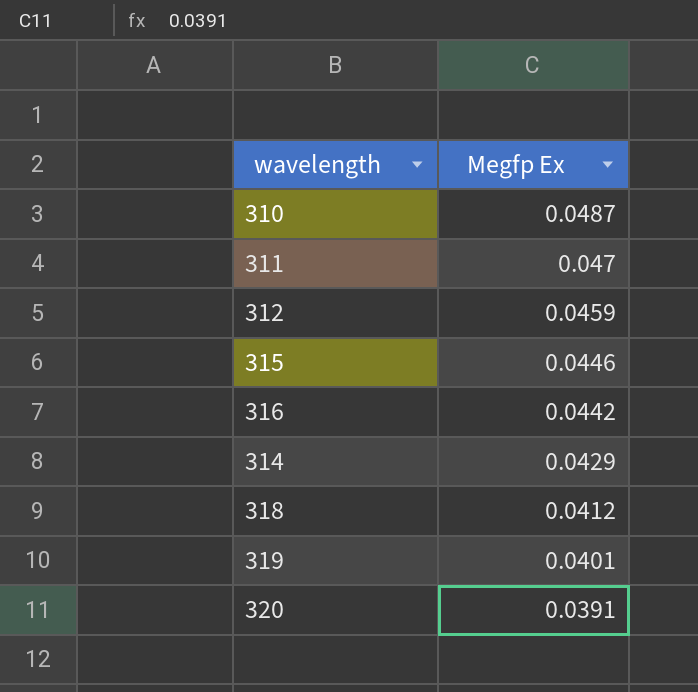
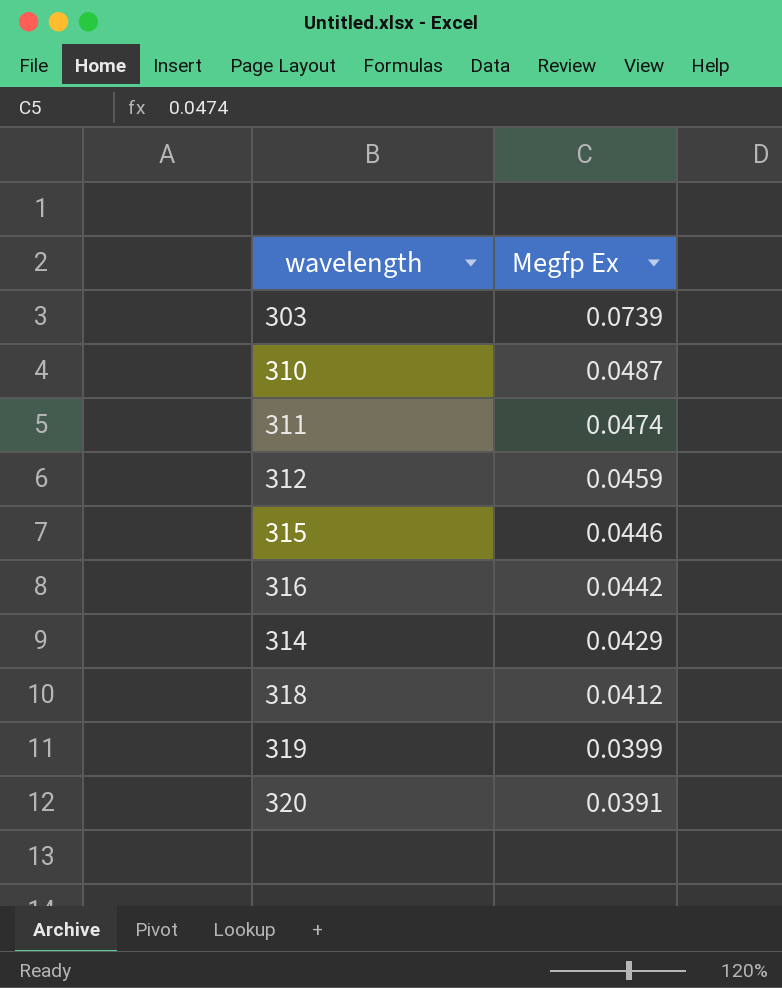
row 303: none -> 0.0739
311 | Megfp Ex: 0.047 -> 0.0474
319 | Megfp Ex: 0.0401 -> 0.0399

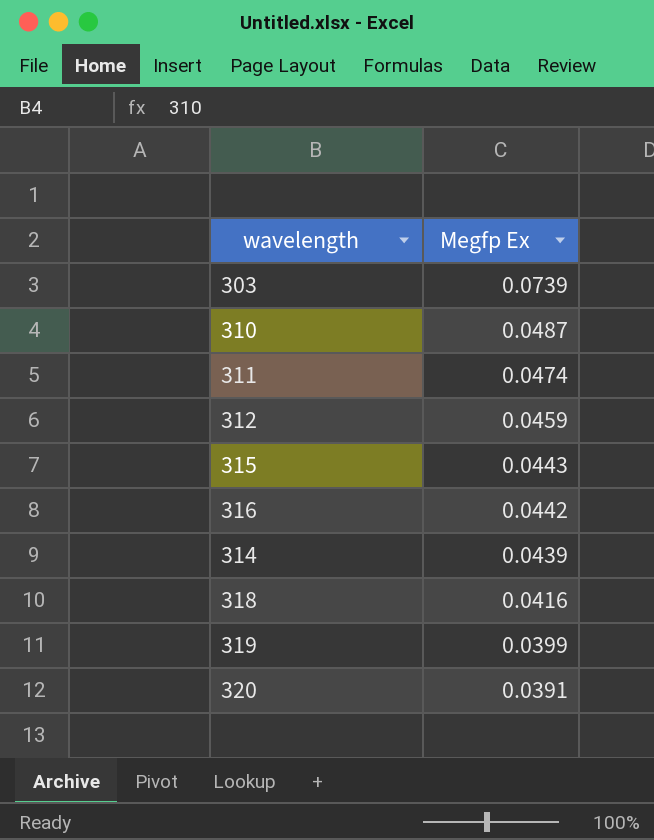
315 | Megfp Ex: 0.0446 -> 0.0443
314 | Megfp Ex: 0.0429 -> 0.0439
318 | Megfp Ex: 0.0412 -> 0.0416

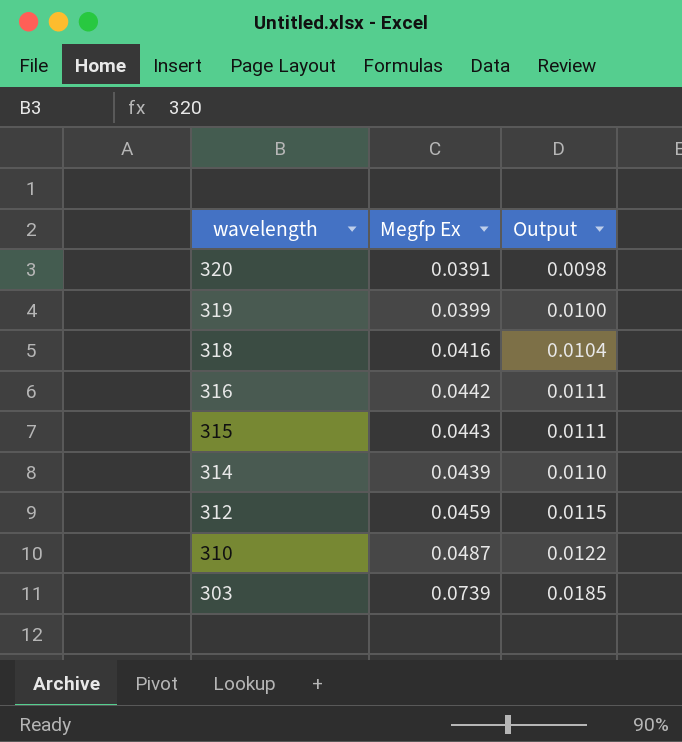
row order: Megfp Ex descending -> wavelength descending
column Output | formula: none -> [Megfp Ex] * 0.25
row 311: 0.0474 -> none

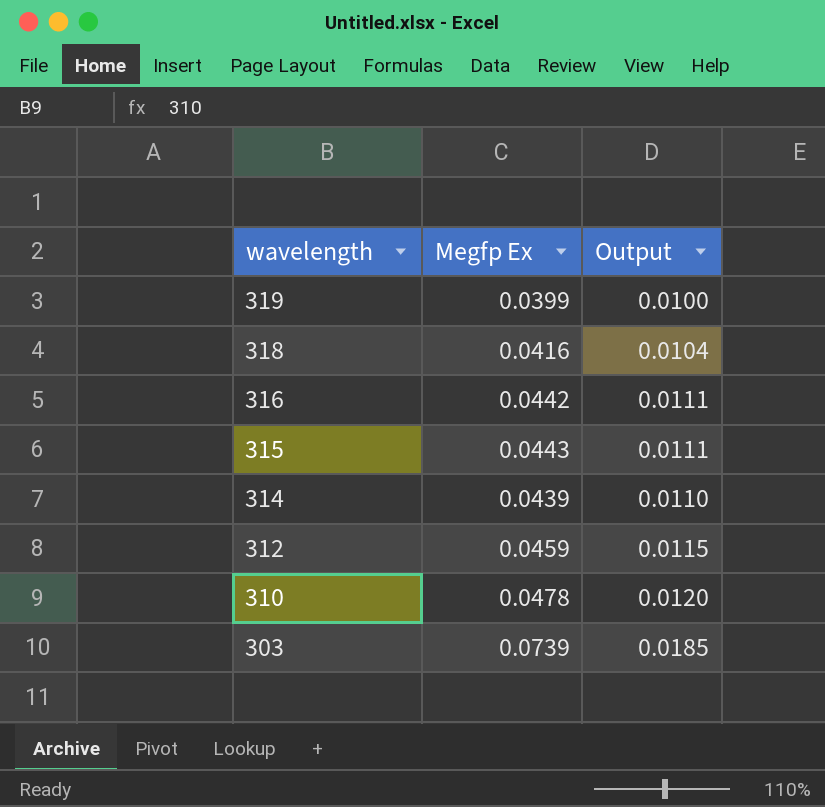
row 320: 0.0391 | 0.0098 -> none
310 | Megfp Ex: 0.0487 -> 0.0478
310 | Output: 0.0122 -> 0.0120

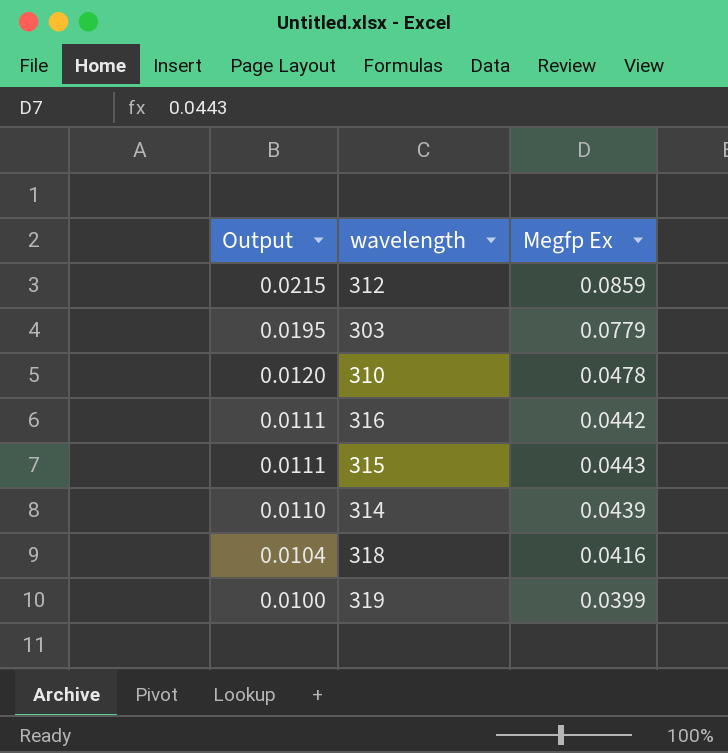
row order: wavelength descending -> Output descending
column Output | position: 3 -> 1
312 | Output: 0.0115 -> 0.0215
312 | Megfp Ex: 0.0459 -> 0.0859
303 | Output: 0.0185 -> 0.0195
303 | Megfp Ex: 0.0739 -> 0.0779

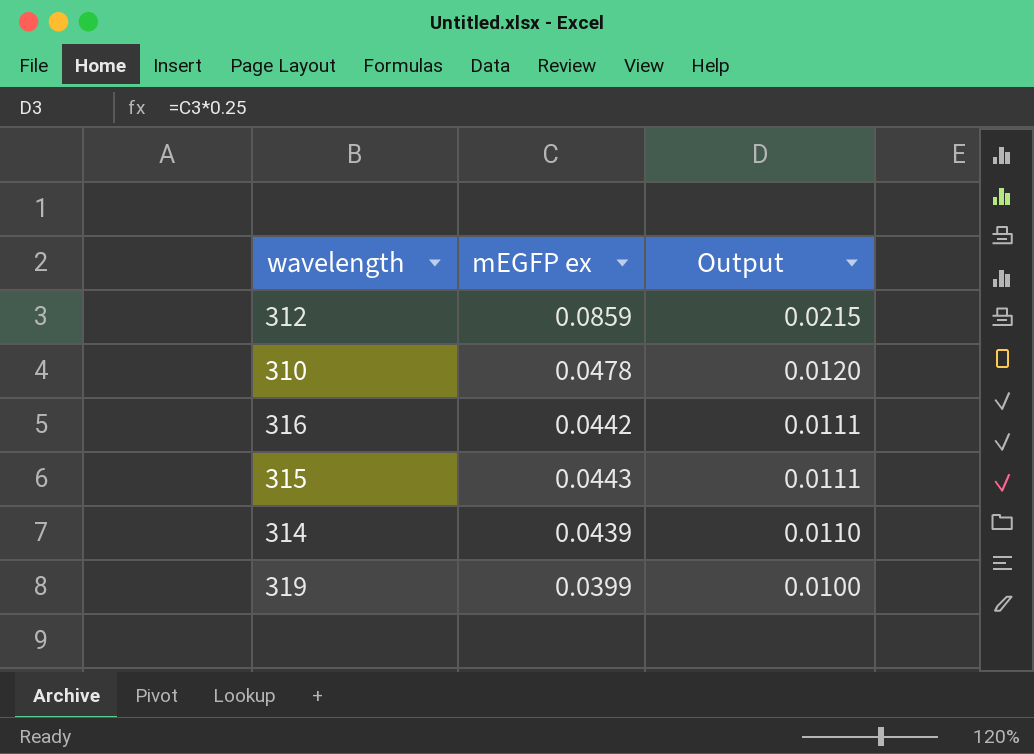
column name: Megfp Ex -> mEGFP ex
column Output | position: 1 -> 3
row 303: 0.0195 | 0.0779 -> none
row 318: 0.0104 | 0.0416 -> none

